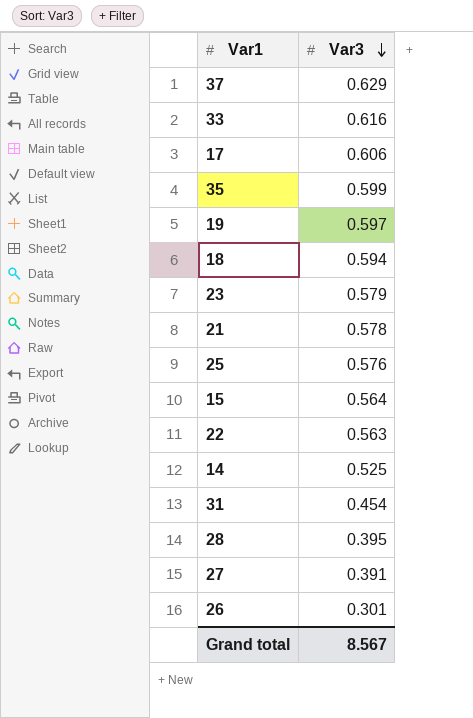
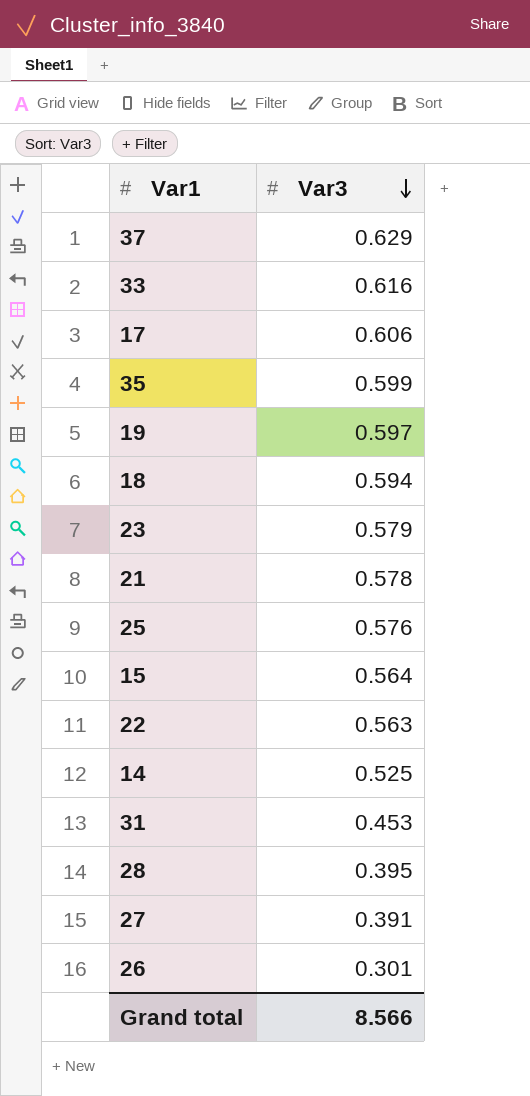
31 | Var3: 0.454 -> 0.453
Grand total | Var3: 8.567 -> 8.566

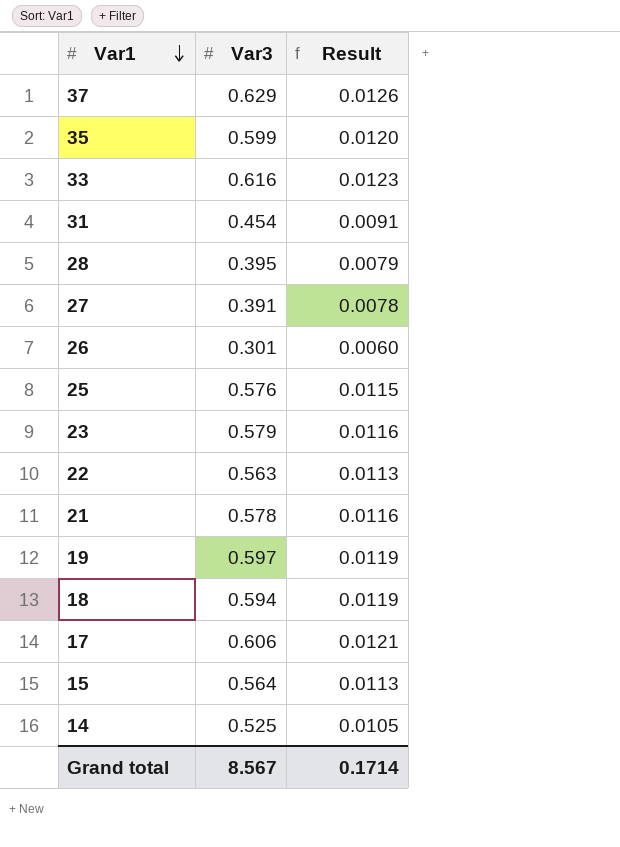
row order: Var3 descending -> Var1 descending
column Result | formula: none -> [Var3] * 0.02
31 | Var3: 0.453 -> 0.454
Grand total | Var3: 8.566 -> 8.567

